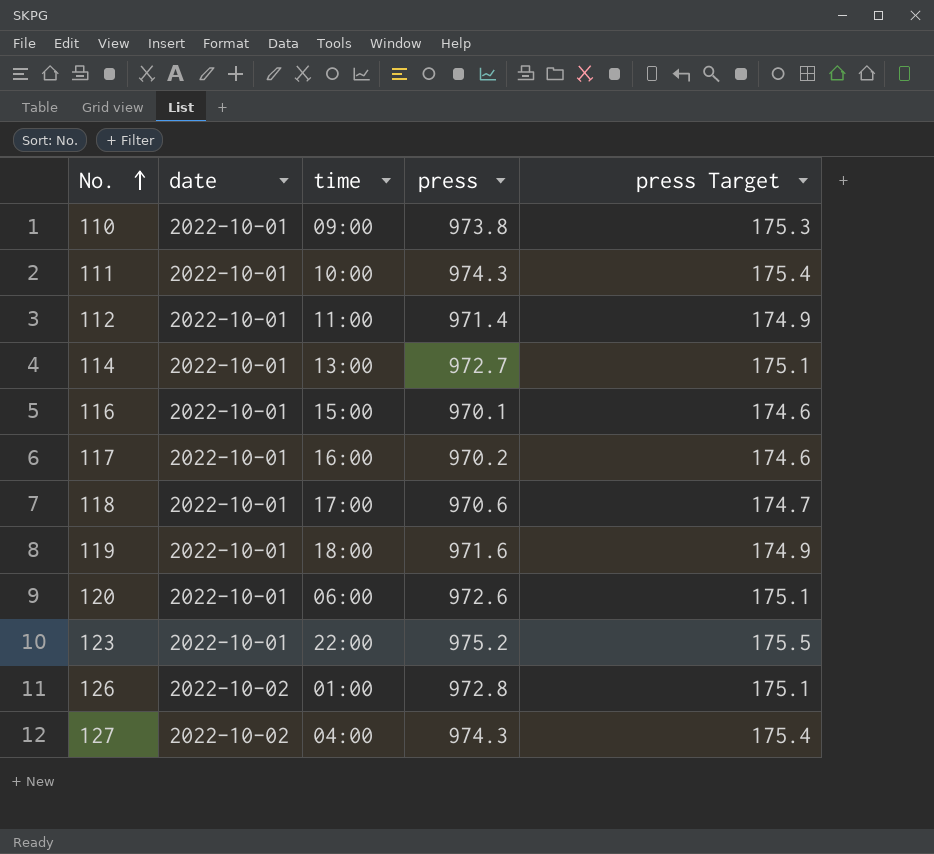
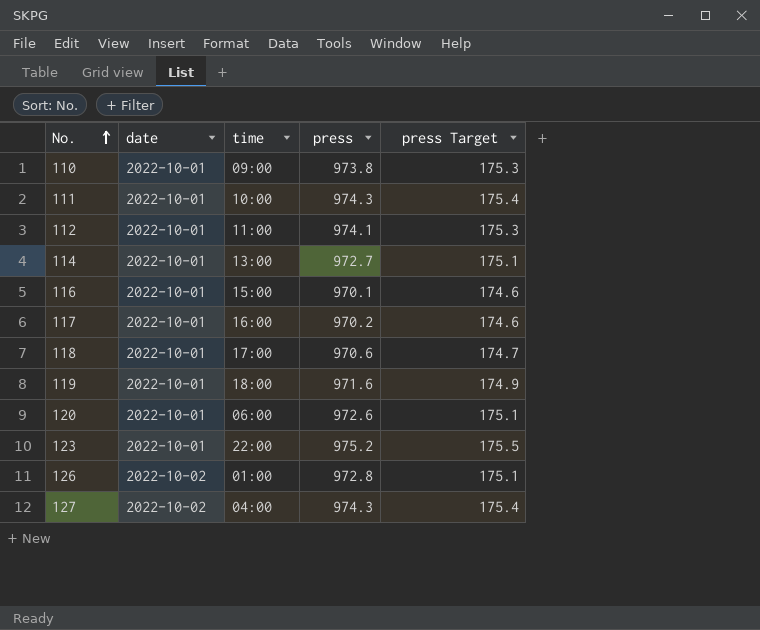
112 | press: 971.4 -> 974.1
112 | press Target: 174.9 -> 175.3

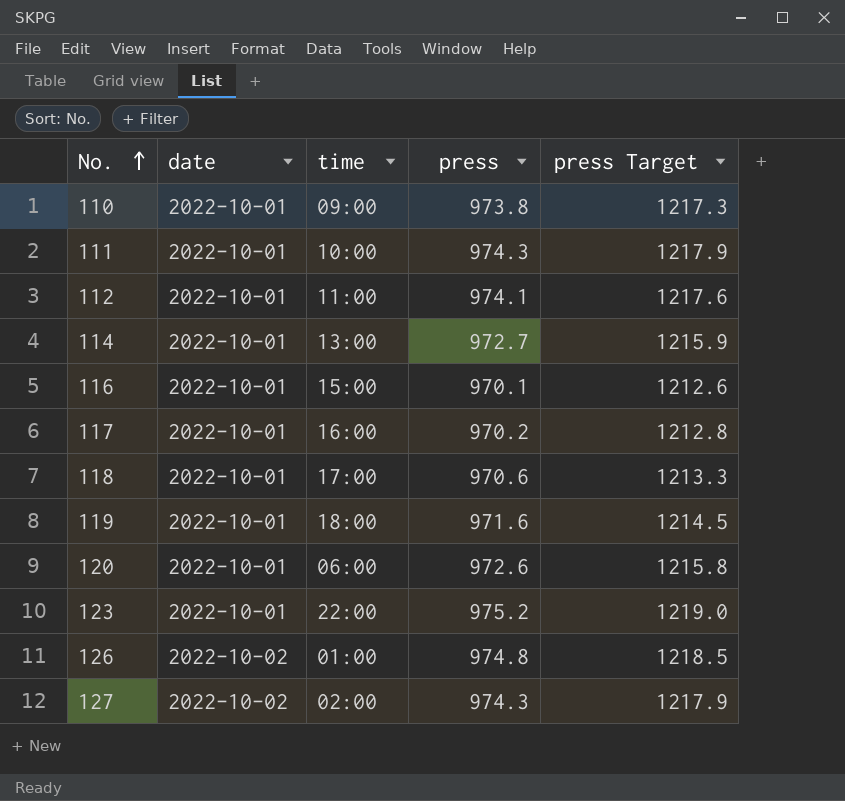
column press Target | formula: [press] * 0.18 -> [press] * 1.25
126 | press: 972.8 -> 974.8
127 | time: 04:00 -> 02:00

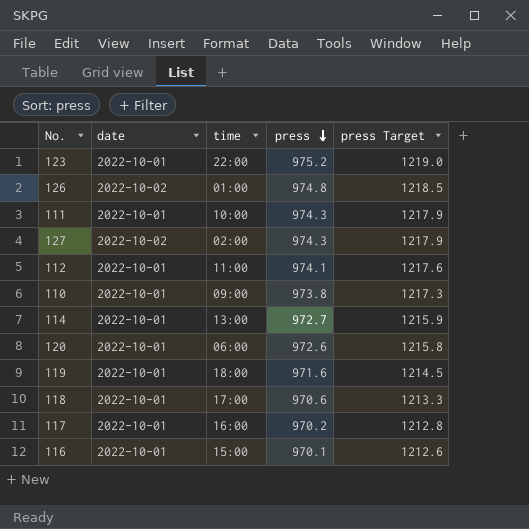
row order: No. ascending -> press descending

